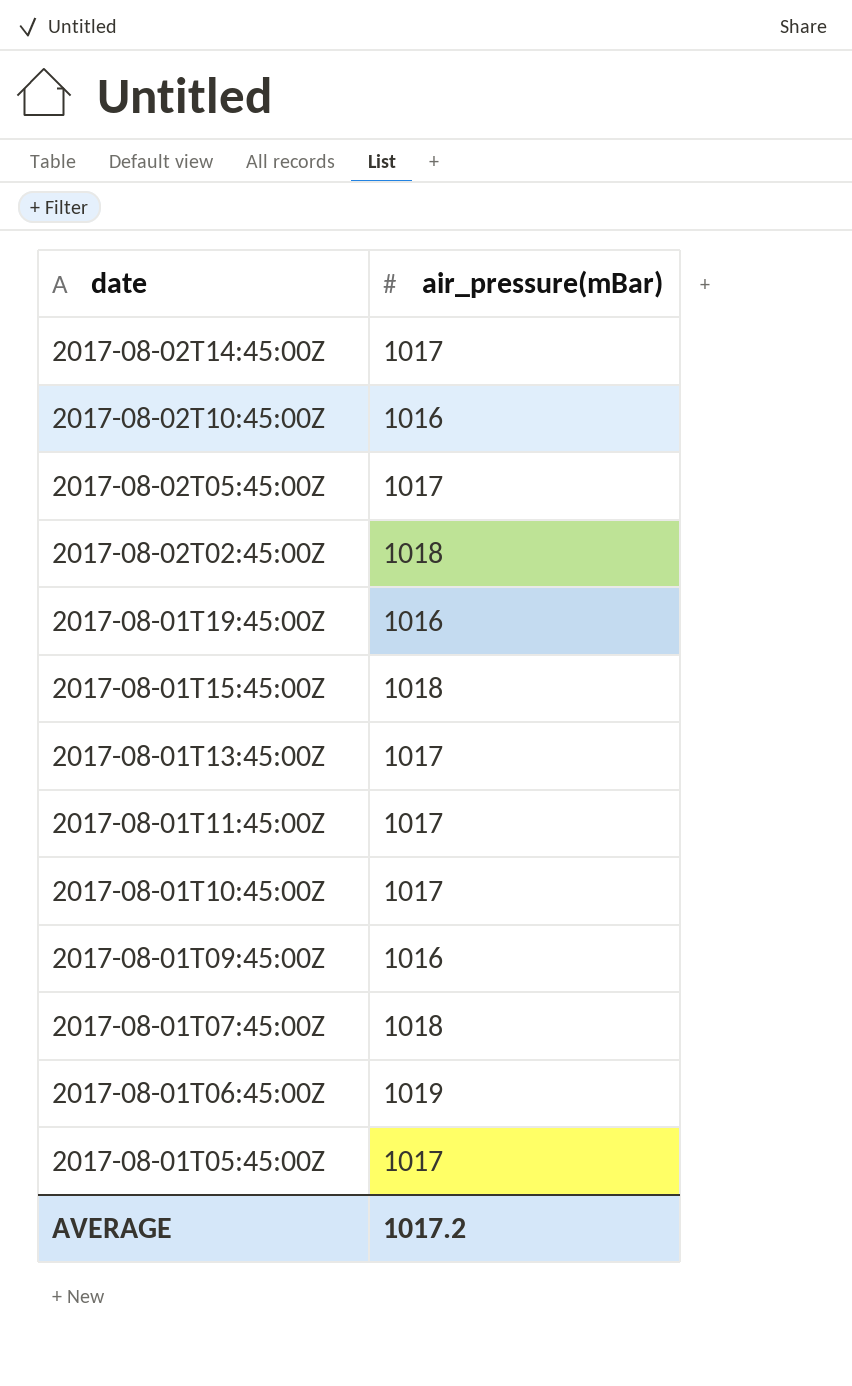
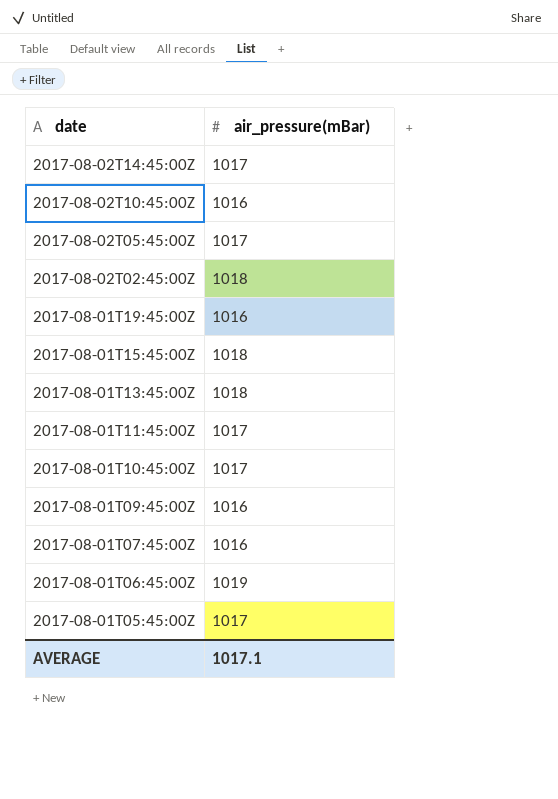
2017-08-01T13:45:00Z | air_pressure(mBar): 1017 -> 1018
2017-08-01T07:45:00Z | air_pressure(mBar): 1018 -> 1016
AVERAGE | air_pressure(mBar): 1017.2 -> 1017.1

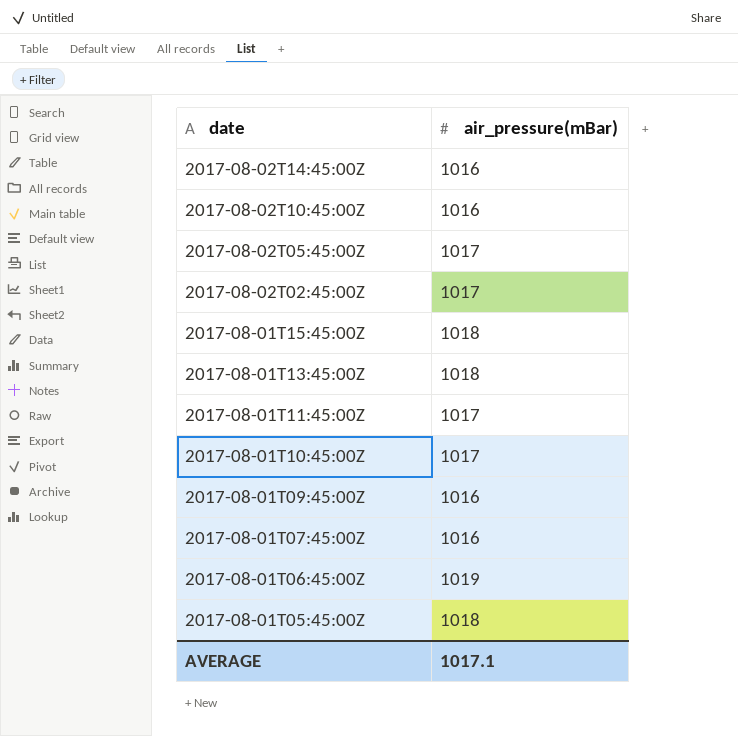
row 2017-08-01T19:45:00Z: 1016 -> none
2017-08-02T14:45:00Z | air_pressure(mBar): 1017 -> 1016
2017-08-02T02:45:00Z | air_pressure(mBar): 1018 -> 1017
2017-08-01T05:45:00Z | air_pressure(mBar): 1017 -> 1018

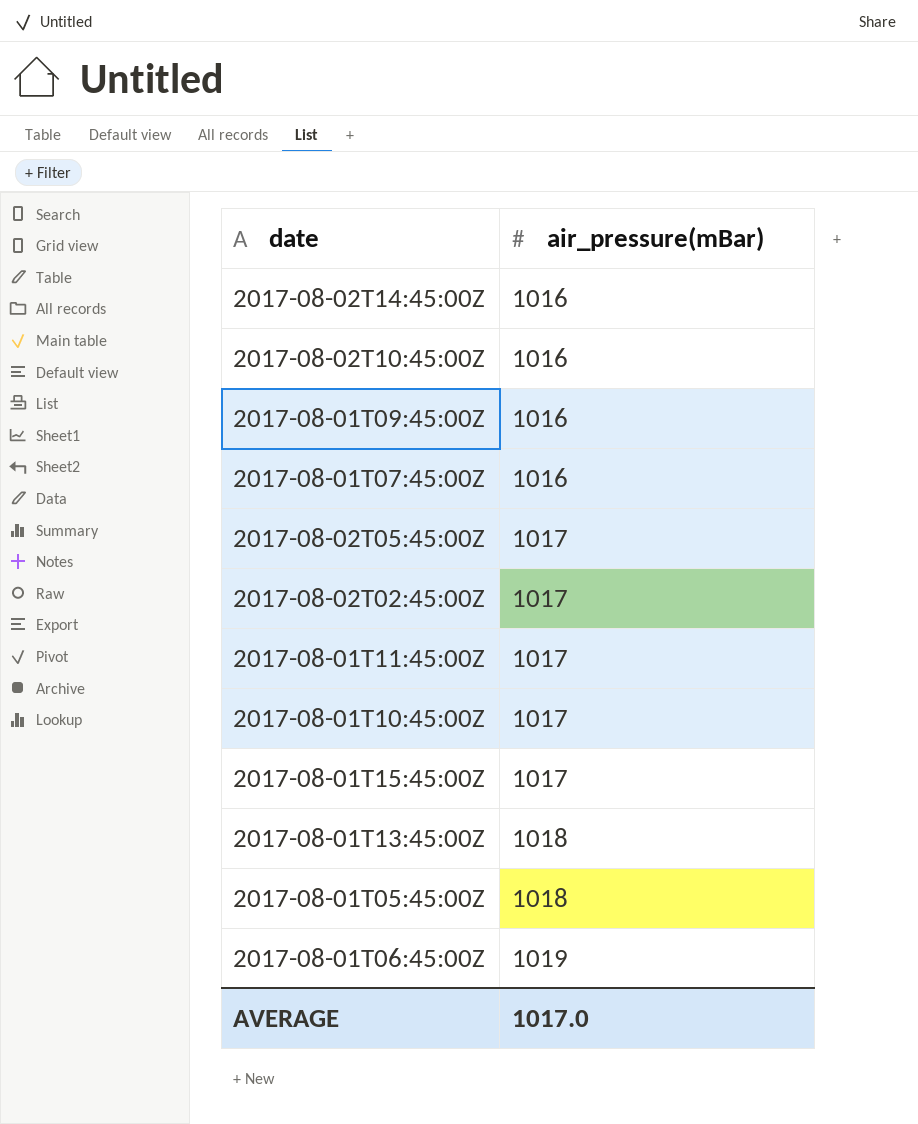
row order: date descending -> air_pressure(mBar) ascending
2017-08-01T15:45:00Z | air_pressure(mBar): 1018 -> 1017
AVERAGE | air_pressure(mBar): 1017.1 -> 1017.0

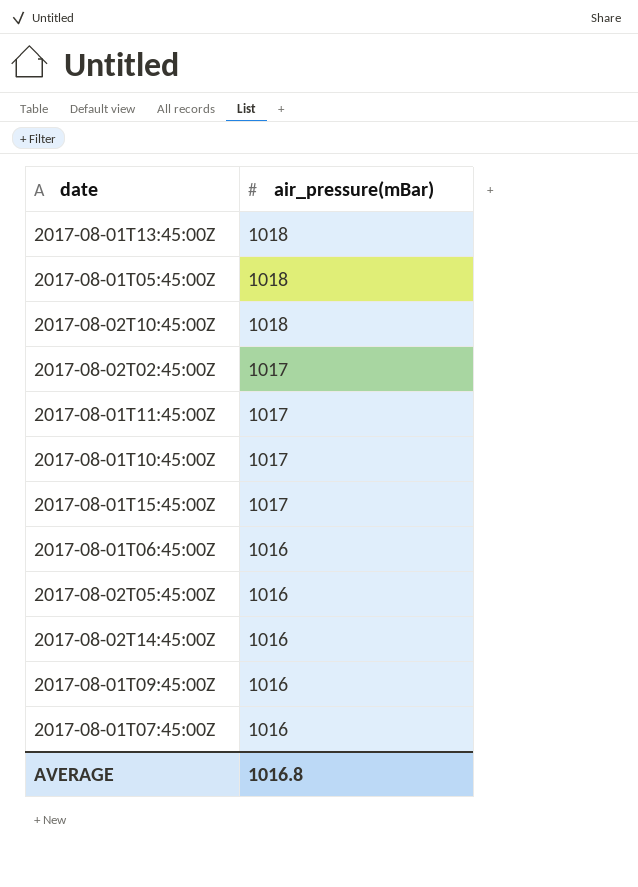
row order: air_pressure(mBar) ascending -> air_pressure(mBar) descending
2017-08-02T10:45:00Z | air_pressure(mBar): 1016 -> 1018
2017-08-01T06:45:00Z | air_pressure(mBar): 1019 -> 1016
2017-08-02T05:45:00Z | air_pressure(mBar): 1017 -> 1016
AVERAGE | air_pressure(mBar): 1017.0 -> 1016.8

